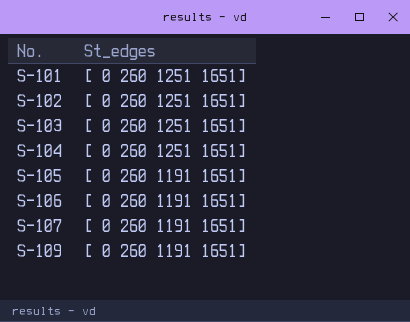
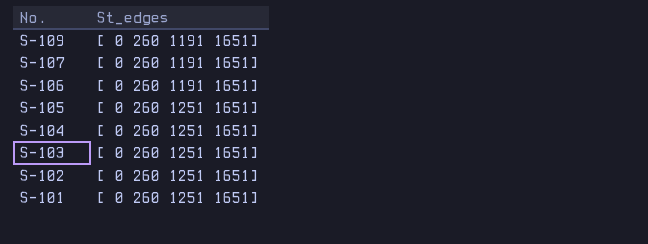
row order: No. ascending -> No. descending
S-105 | St_edges: [ 0 260 1191 1651] -> [ 0 260 1251 1651]

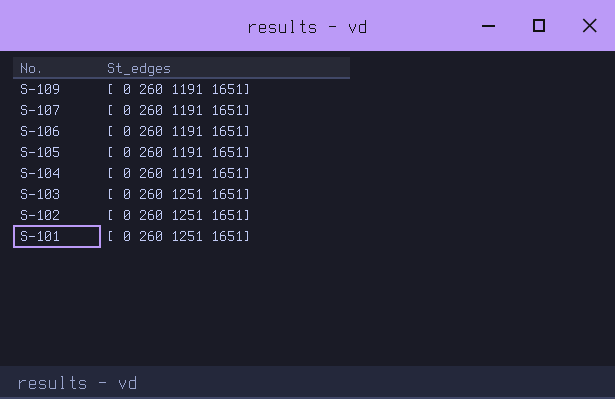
S-105 | St_edges: [ 0 260 1251 1651] -> [ 0 260 1191 1651]
S-104 | St_edges: [ 0 260 1251 1651] -> [ 0 260 1191 1651]

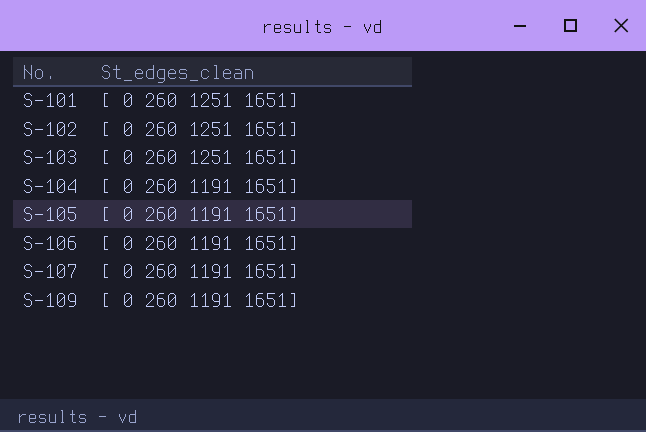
row order: No. descending -> No. ascending
column name: St_edges -> St_edges_clean

